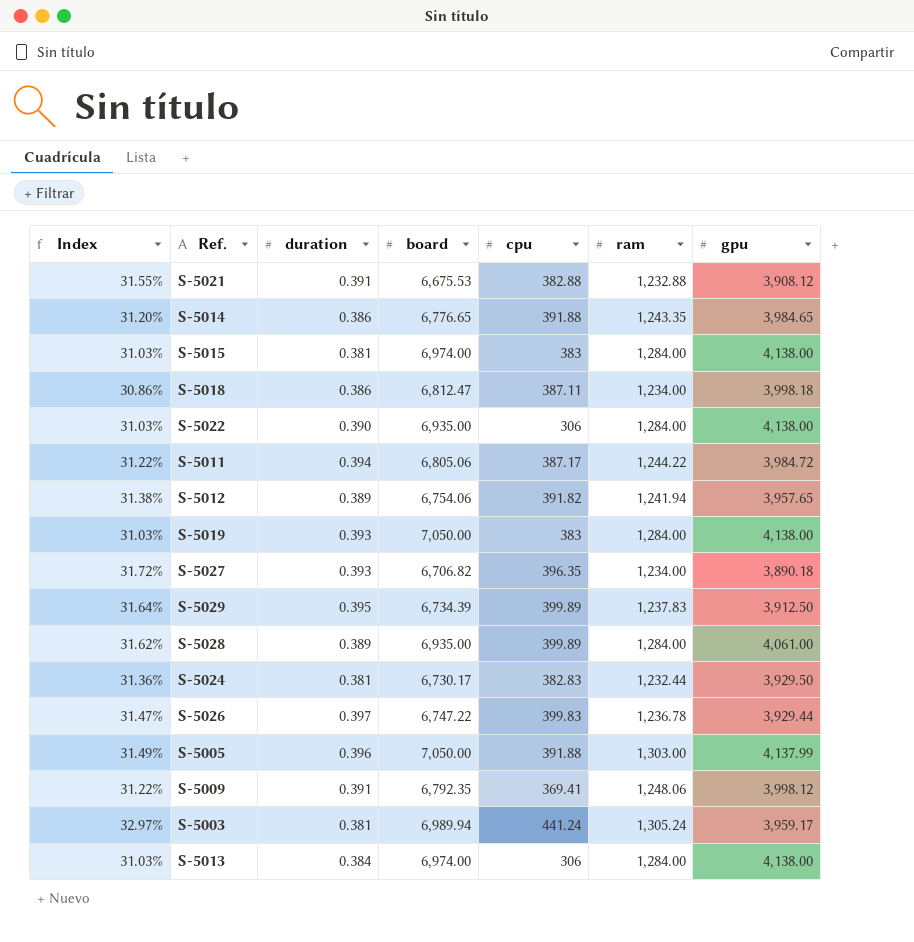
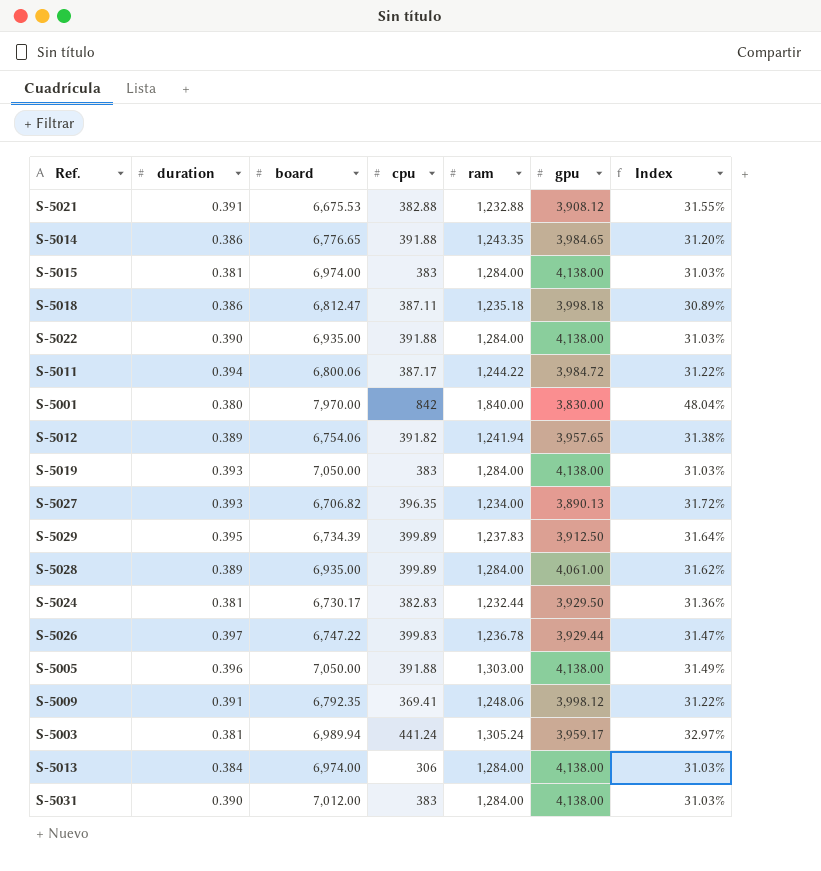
column Index | position: 1 -> 7
S-5018 | ram: 1,234.00 -> 1,235.18
S-5018 | Index: 30.86% -> 30.89%
S-5022 | cpu: 306 -> 391.88
S-5011 | board: 6,805.06 -> 6,800.06
row S-5001: none -> 0.380 | 7,970.00 | 842 | 1,840.00 | 3,830.00 | 48.04%
S-5027 | gpu: 3,890.18 -> 3,890.13
S-5005 | gpu: 4,137.99 -> 4,138.00
row S-5031: none -> 0.390 | 7,012.00 | 383 | 1,284.00 | 4,138.00 | 31.03%

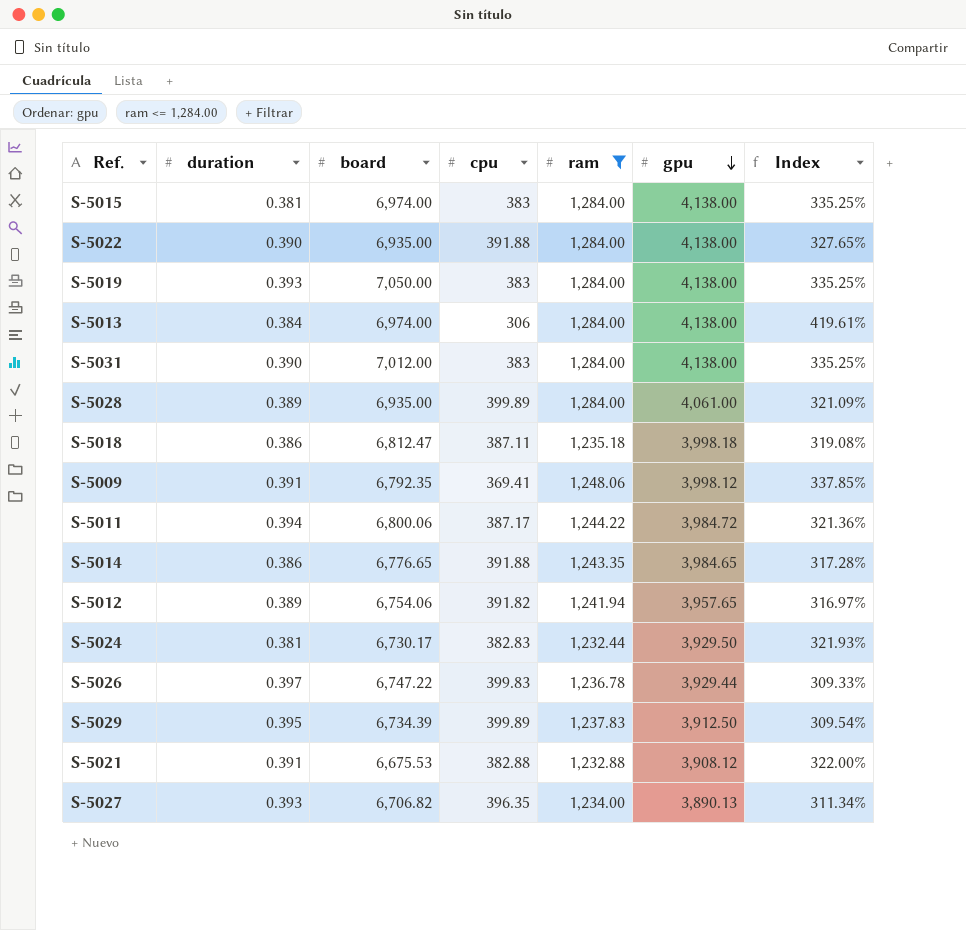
filter: none -> ram <= 1,284.00
row order: none -> gpu descending
column Index | formula: [ram] / [gpu] -> [ram] / [cpu]

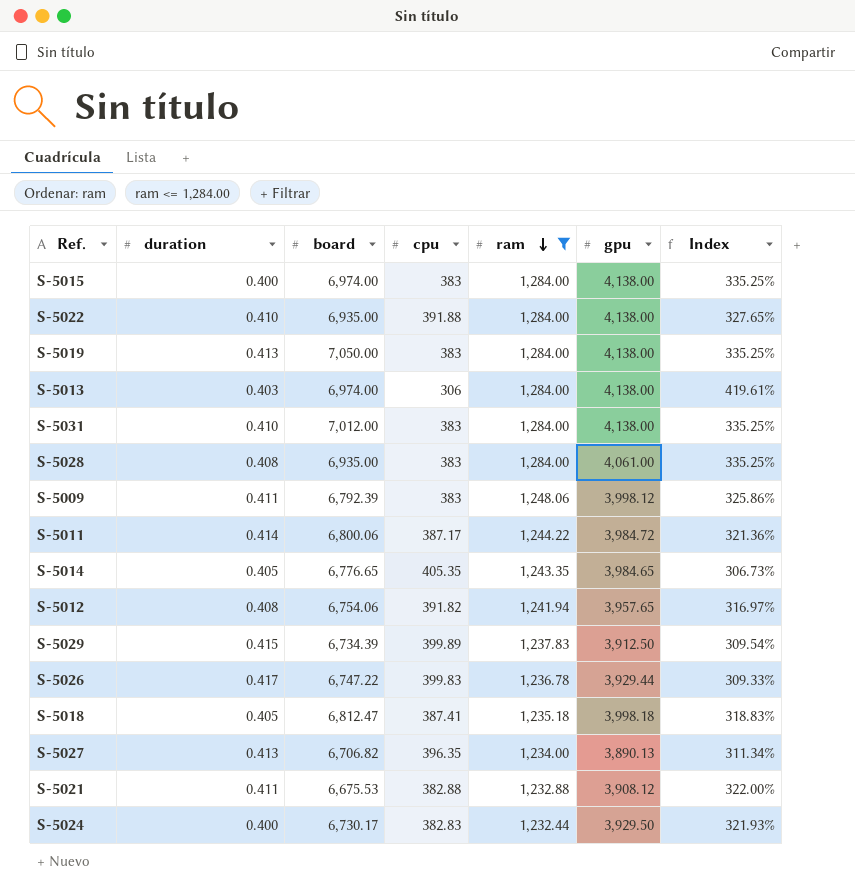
row order: gpu descending -> ram descending
S-5015 | duration: 0.381 -> 0.400
S-5022 | duration: 0.390 -> 0.410
S-5019 | duration: 0.393 -> 0.413
S-5013 | duration: 0.384 -> 0.403
S-5031 | duration: 0.390 -> 0.410
S-5028 | duration: 0.389 -> 0.408
S-5028 | cpu: 399.89 -> 383
S-5028 | Index: 321.09% -> 335.25%
S-5009 | duration: 0.391 -> 0.411
S-5009 | board: 6,792.35 -> 6,792.39
S-5009 | cpu: 369.41 -> 383
S-5009 | Index: 337.85% -> 325.86%
S-5011 | duration: 0.394 -> 0.414
S-5014 | duration: 0.386 -> 0.405
S-5014 | cpu: 391.88 -> 405.35
S-5014 | Index: 317.28% -> 306.73%
S-5012 | duration: 0.389 -> 0.408
S-5029 | duration: 0.395 -> 0.415
S-5026 | duration: 0.397 -> 0.417
S-5018 | duration: 0.386 -> 0.405
S-5018 | cpu: 387.11 -> 387.41
S-5018 | Index: 319.08% -> 318.83%
S-5027 | duration: 0.393 -> 0.413
S-5021 | duration: 0.391 -> 0.411
S-5024 | duration: 0.381 -> 0.400

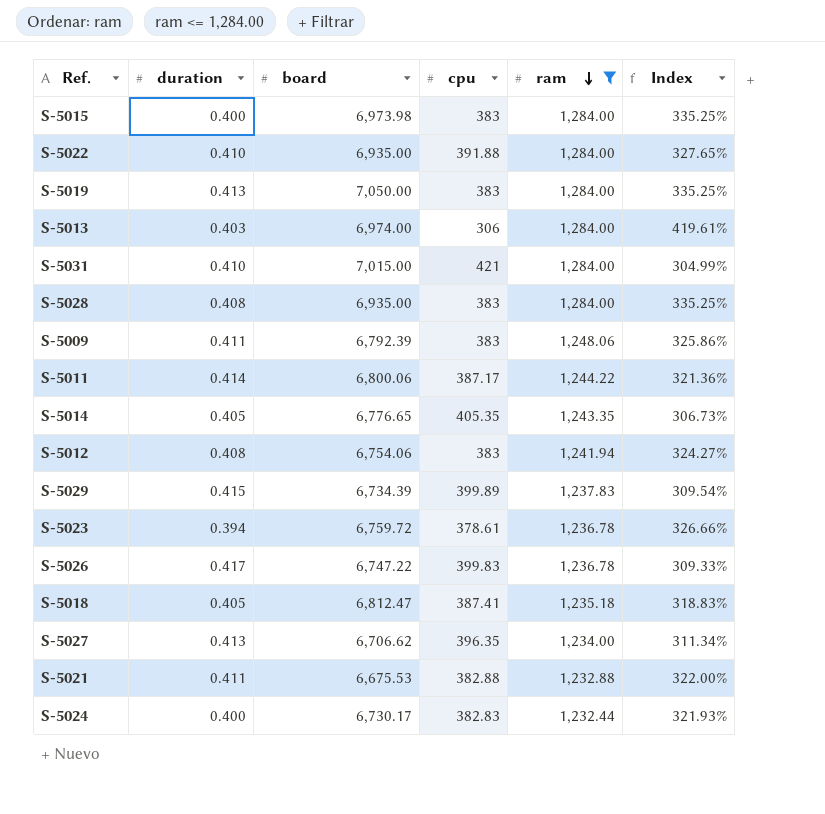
column gpu | position: 6 -> none
S-5015 | board: 6,974.00 -> 6,973.98
S-5031 | board: 7,012.00 -> 7,015.00
S-5031 | cpu: 383 -> 421
S-5031 | Index: 335.25% -> 304.99%
S-5012 | cpu: 391.82 -> 383
S-5012 | Index: 316.97% -> 324.27%
row S-5023: none -> 0.394 | 6,759.72 | 378.61 | 1,236.78 | 326.66%
S-5027 | board: 6,706.82 -> 6,706.62

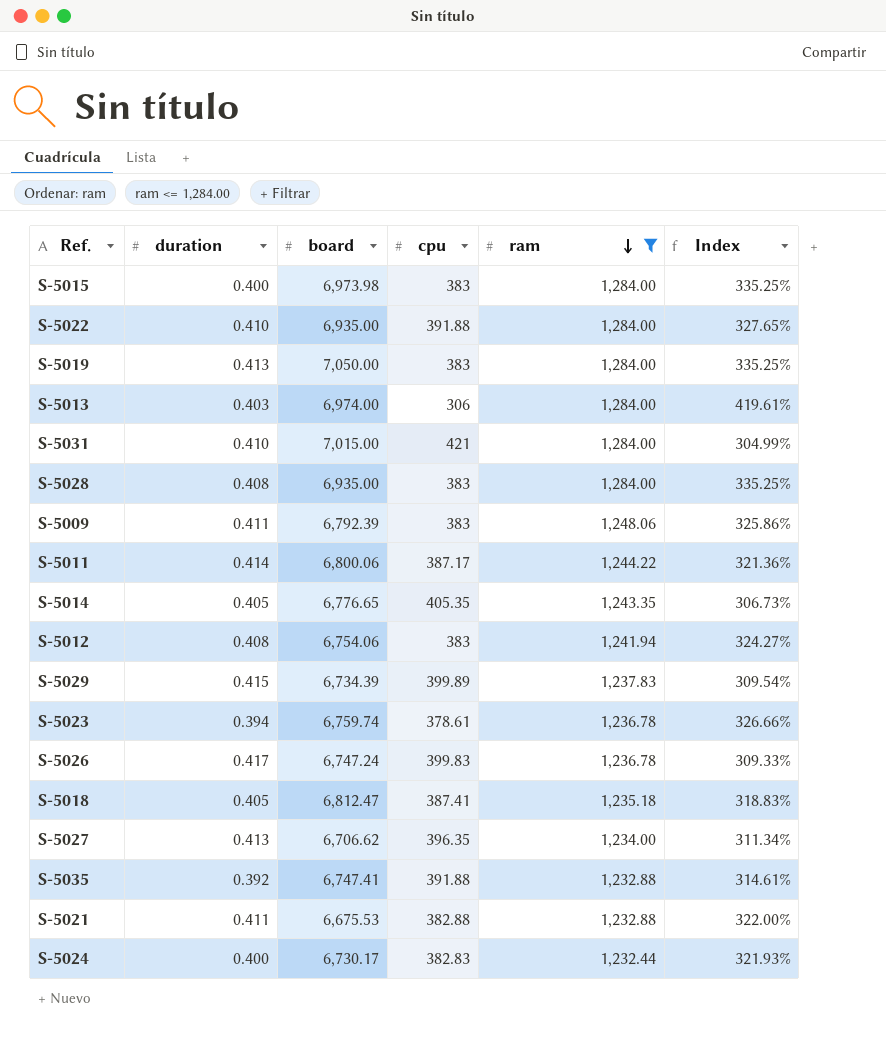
S-5023 | board: 6,759.72 -> 6,759.74
S-5026 | board: 6,747.22 -> 6,747.24
row S-5035: none -> 0.392 | 6,747.41 | 391.88 | 1,232.88 | 314.61%

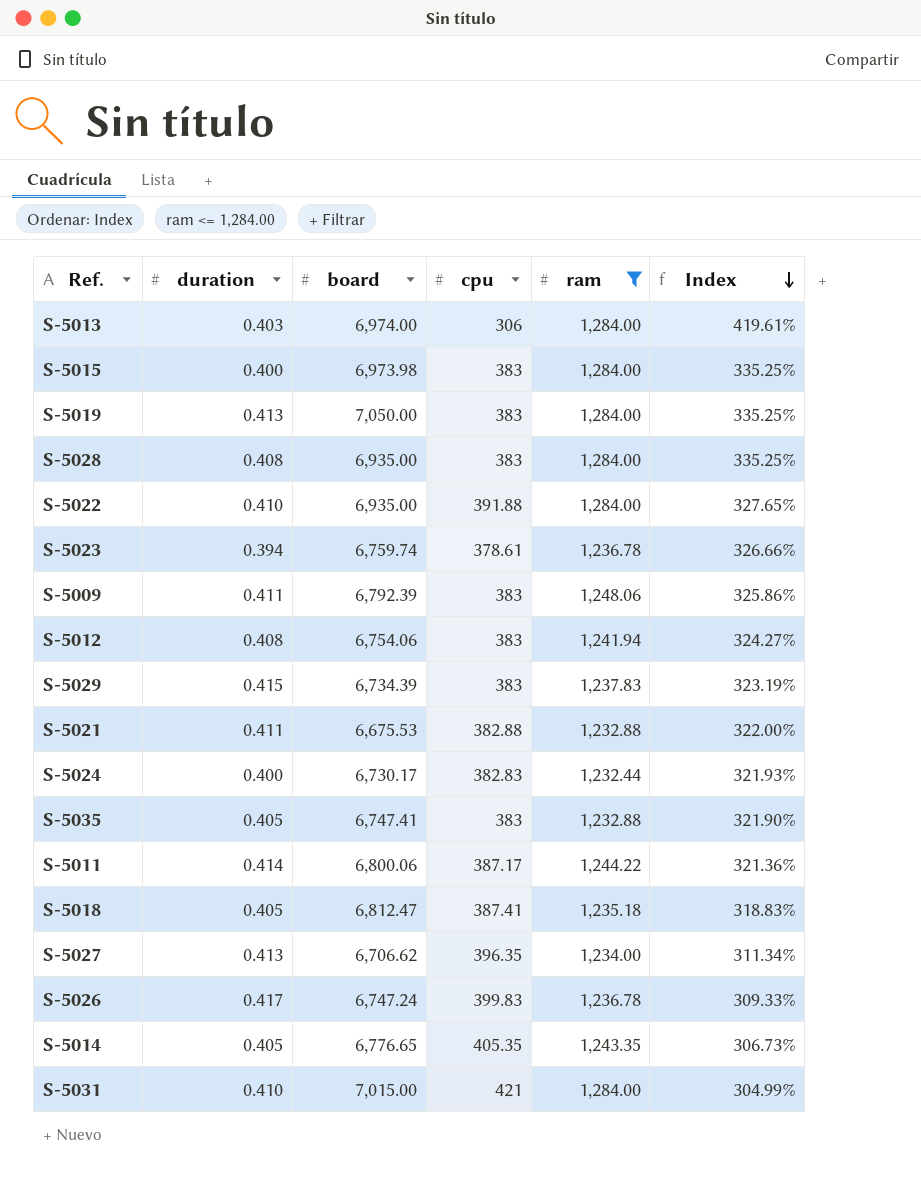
row order: ram descending -> Index descending
S-5029 | cpu: 399.89 -> 383
S-5029 | Index: 309.54% -> 323.19%
S-5035 | duration: 0.392 -> 0.405
S-5035 | cpu: 391.88 -> 383
S-5035 | Index: 314.61% -> 321.90%

